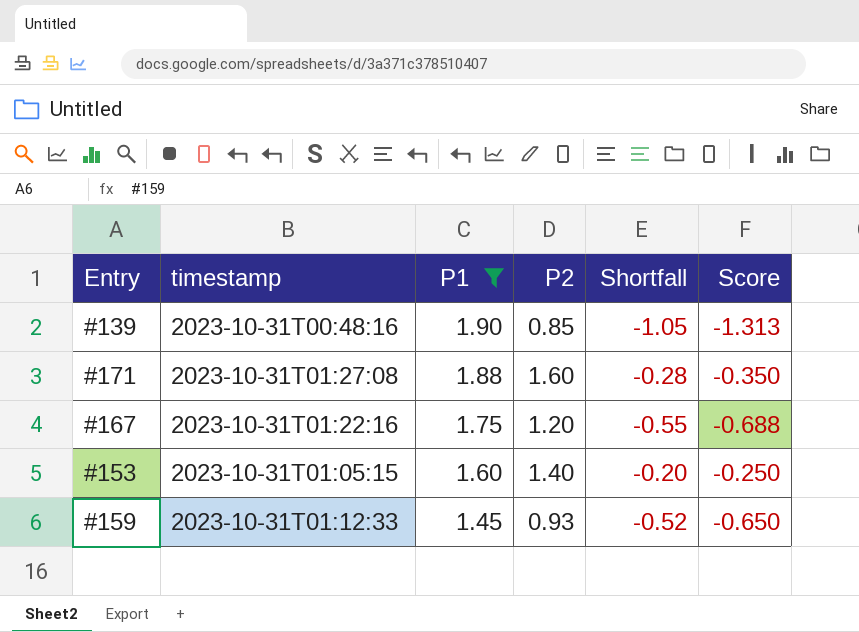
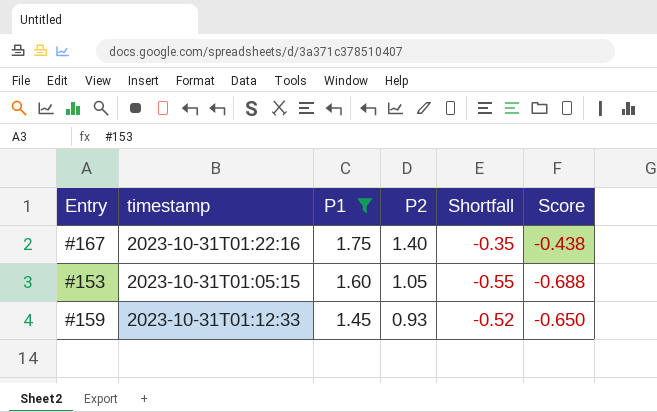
row #139: 2023-10-31T00:48:16 | 1.90 | 0.85 | -1.05 | -1.313 -> none
row #171: 2023-10-31T01:27:08 | 1.88 | 1.60 | -0.28 | -0.350 -> none
#167 | P2: 1.20 -> 1.40
#167 | Shortfall: -0.55 -> -0.35
#167 | Score: -0.688 -> -0.438
#153 | P2: 1.40 -> 1.05
#153 | Shortfall: -0.20 -> -0.55
#153 | Score: -0.250 -> -0.688

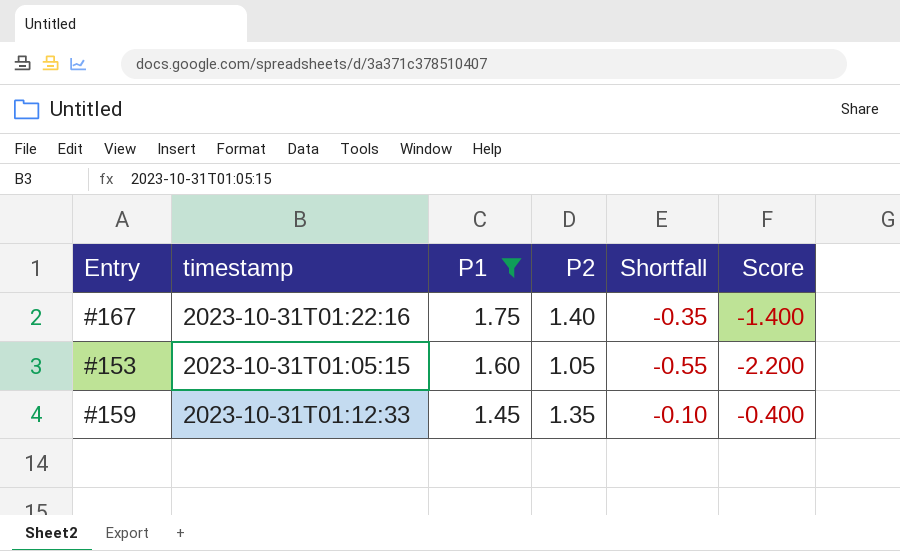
column Score | formula: [Shortfall] * 1.25 -> [Shortfall] * 4
#159 | P2: 0.93 -> 1.35
#159 | Shortfall: -0.52 -> -0.10

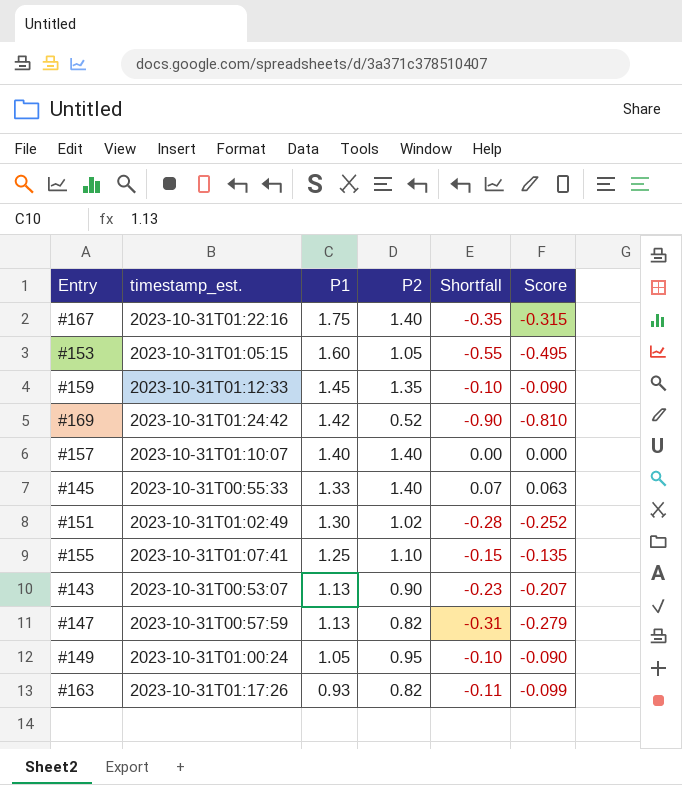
filter: P1 >= 1.45 -> none
column name: timestamp -> timestamp_est.
column Score | formula: [Shortfall] * 4 -> [Shortfall] * 0.9

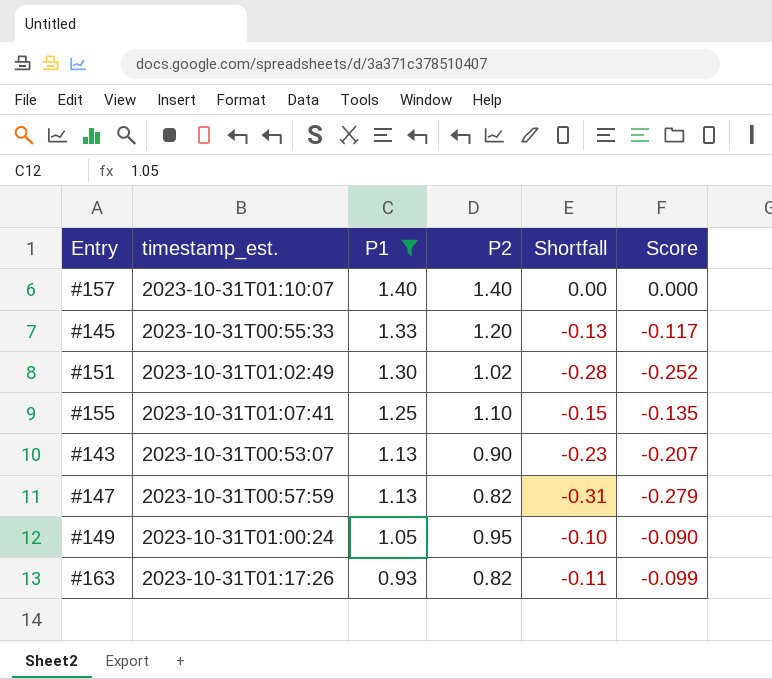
filter: none -> P1 <= 1.40
#145 | P2: 1.40 -> 1.20
#145 | Shortfall: 0.07 -> -0.13
#145 | Score: 0.063 -> -0.117

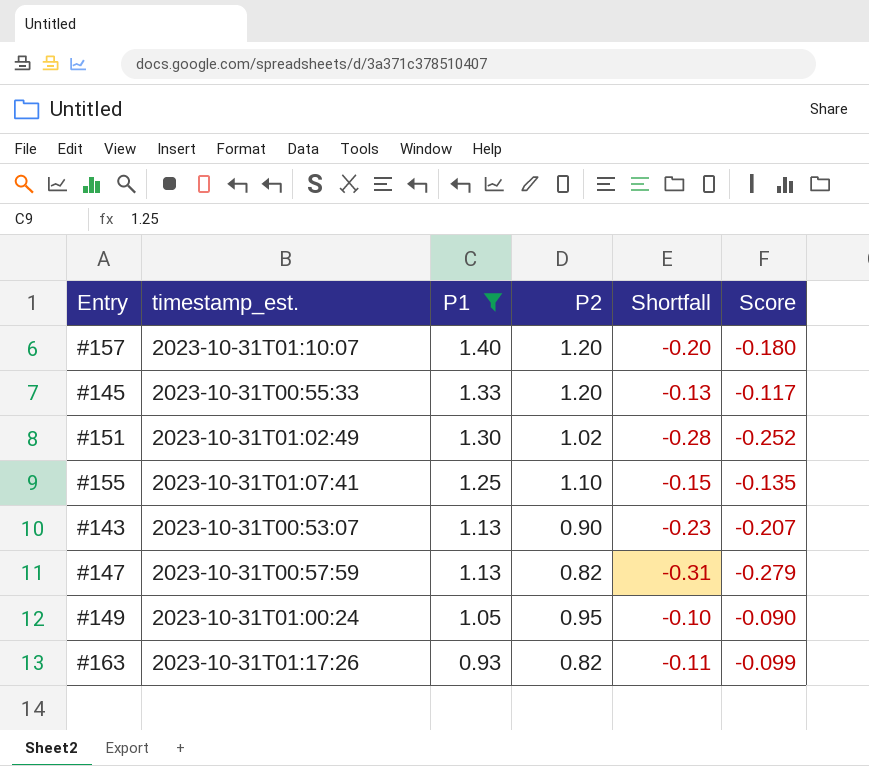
#157 | P2: 1.40 -> 1.20
#157 | Shortfall: 0.00 -> -0.20
#157 | Score: 0.000 -> -0.180

